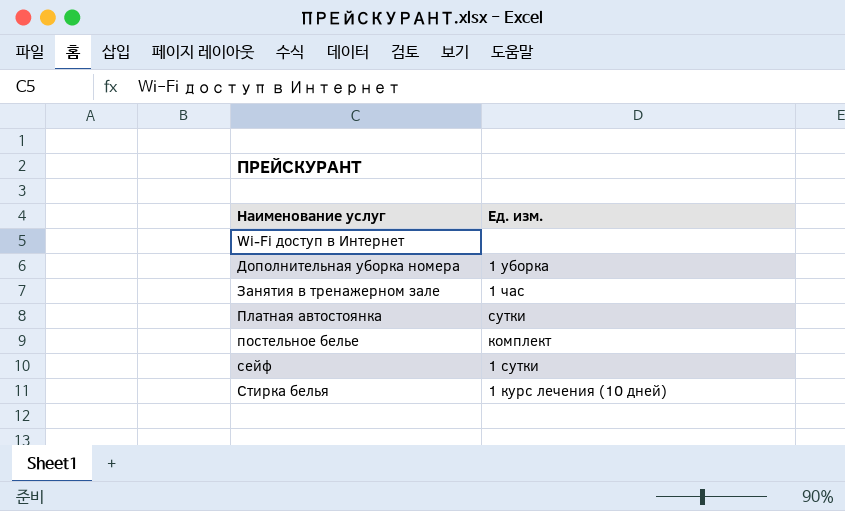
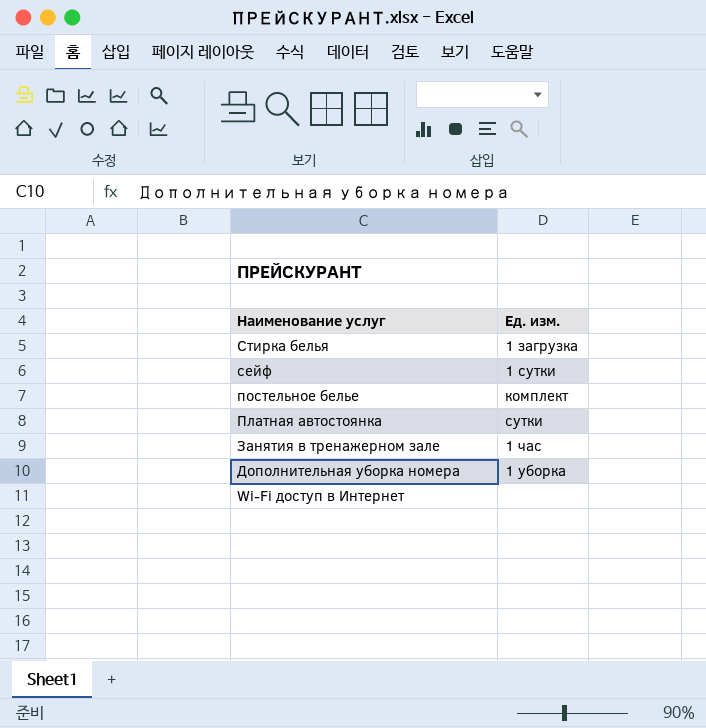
row order: Наименование услуг ascending -> Наименование услуг descending
Стирка белья | Ед. изм.: 1 курс лечения (10 дней) -> 1 загрузка

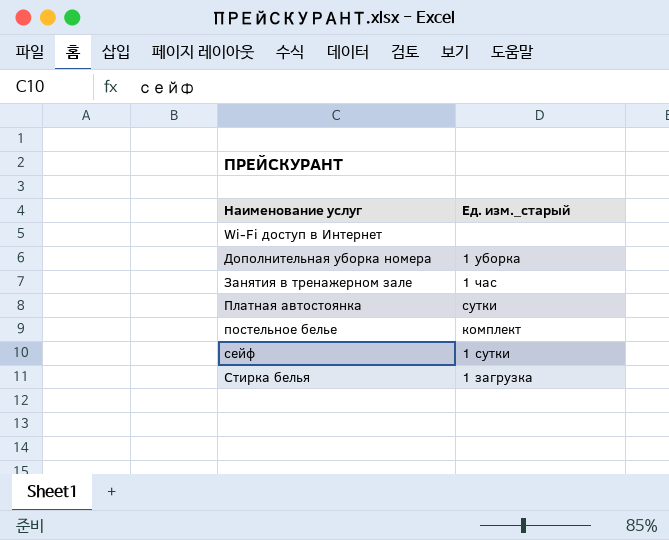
row order: Наименование услуг descending -> Наименование услуг ascending
column name: Ед. изм. -> Ед. изм._старый

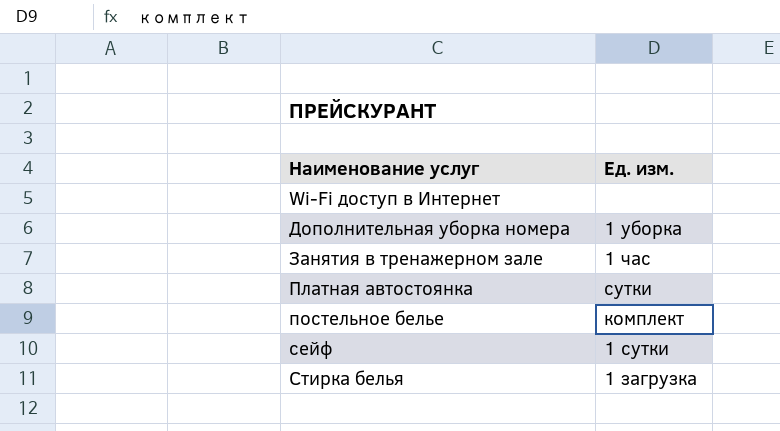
column name: Ед. изм._старый -> Ед. изм.

